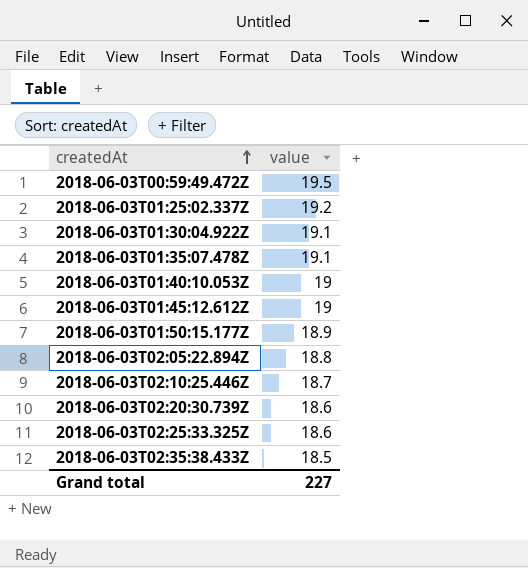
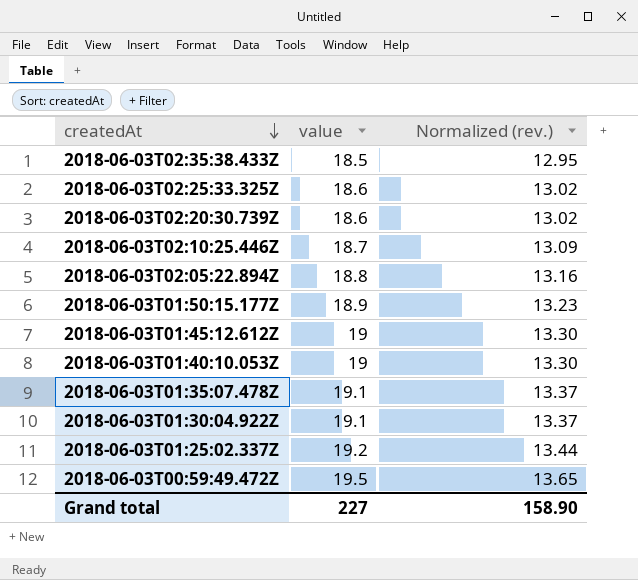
row order: createdAt ascending -> createdAt descending
column Normalized (rev.) | formula: none -> [value] * 0.7

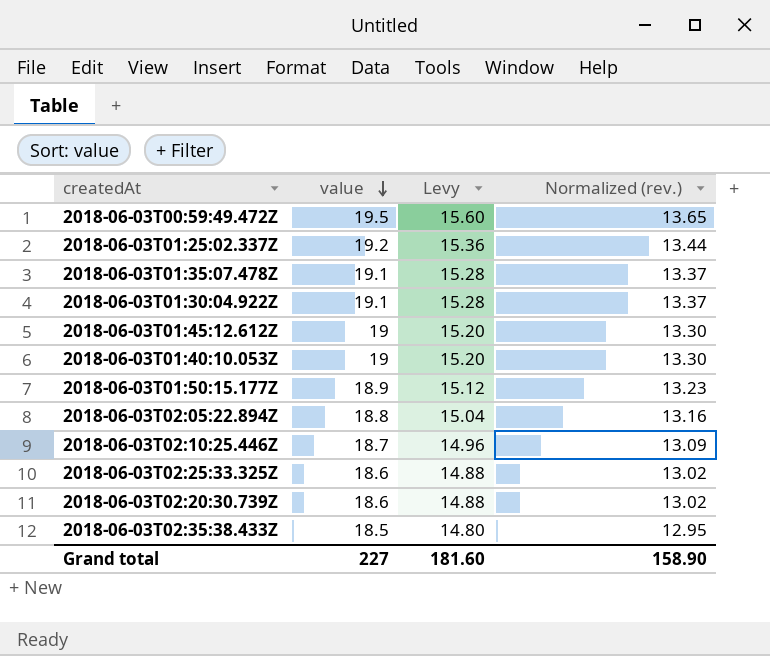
row order: createdAt descending -> value descending
column Levy | formula: none -> [value] * 0.8

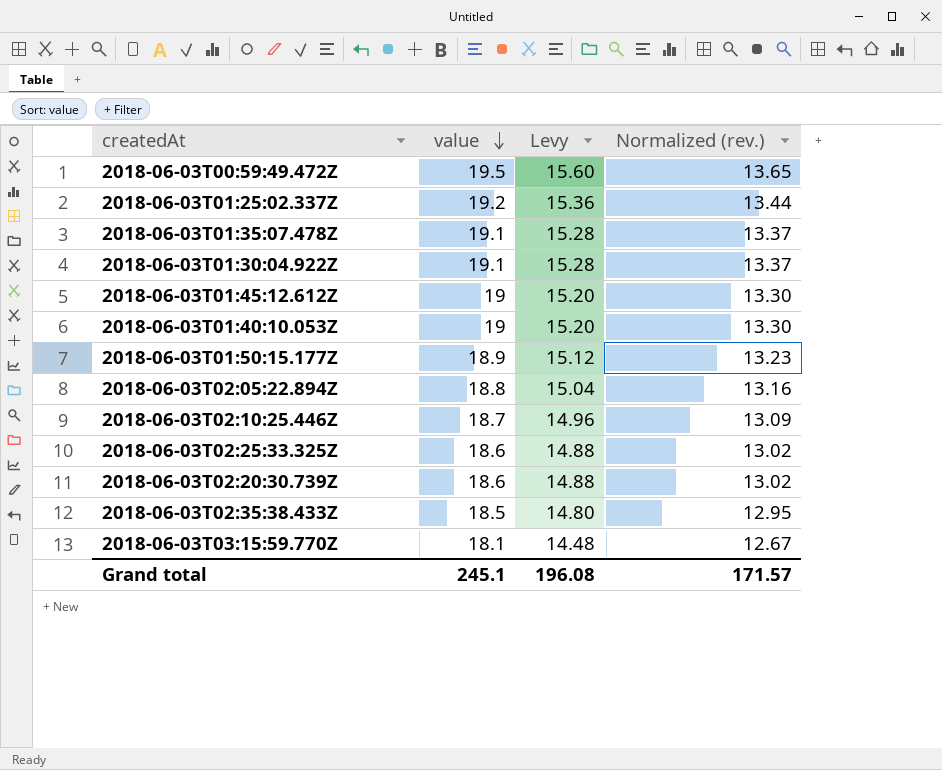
row 2018-06-03T03:15:59.770Z: none -> 18.1 | 14.48 | 12.67
Grand total | value: 227 -> 245.1
Grand total | Levy: 181.60 -> 196.08
Grand total | Normalized (rev.): 158.90 -> 171.57

